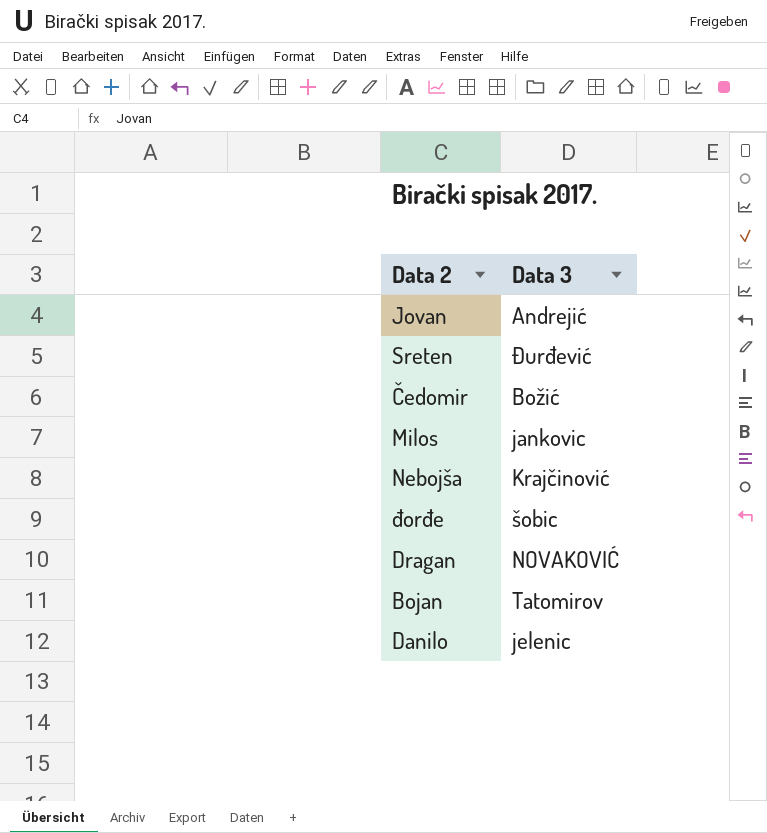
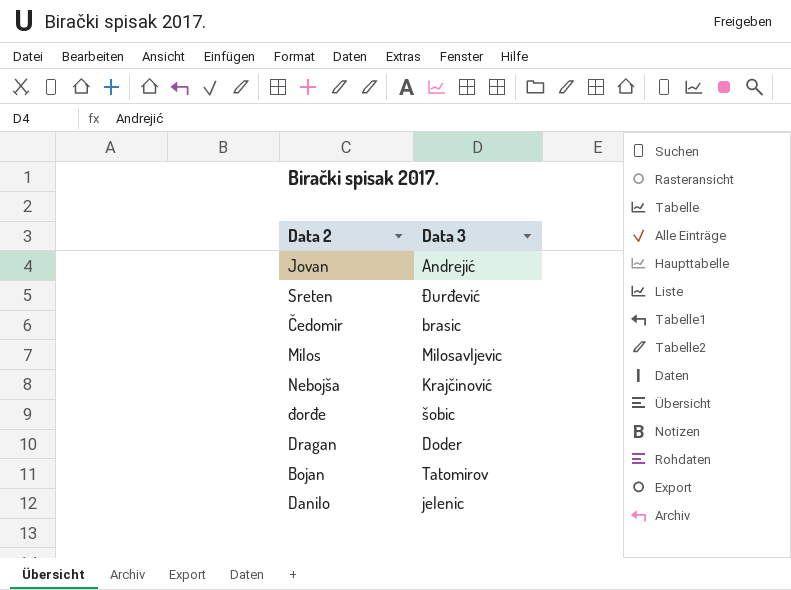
Čedomir | Data 3: Božić -> brasic
Milos | Data 3: jankovic -> Milosavljevic
Dragan | Data 3: NOVAKOVIĆ -> Doder

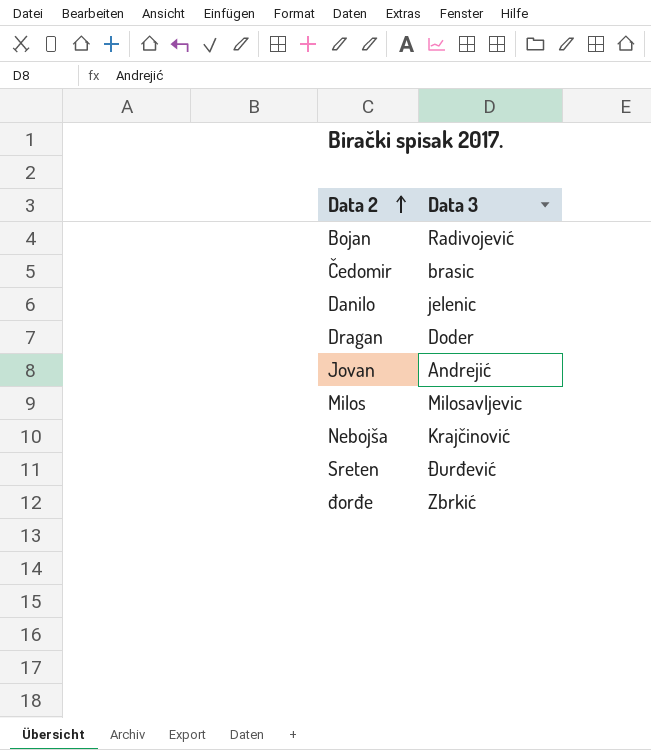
row order: none -> Data 2 ascending
Bojan | Data 3: Tatomirov -> Radivojević
đorđe | Data 3: šobic -> Zbrkić

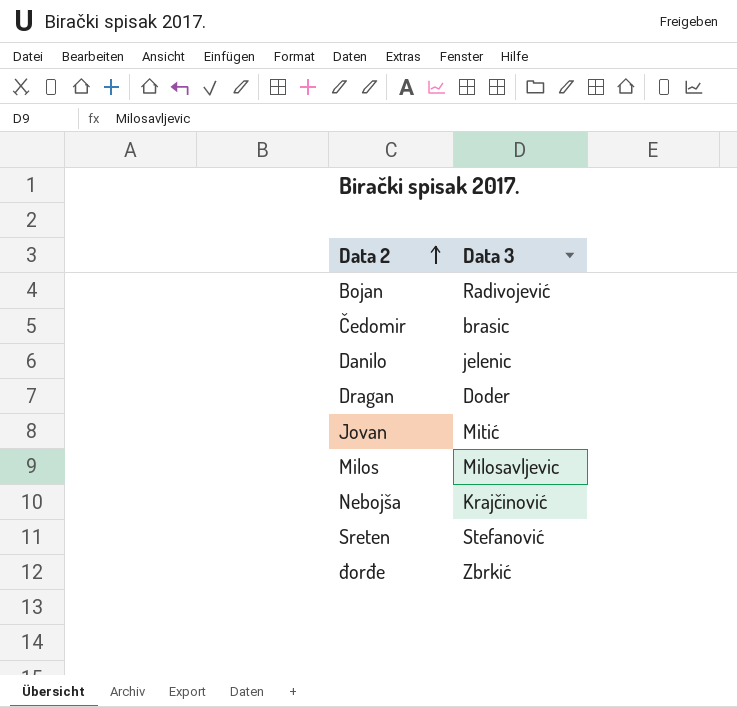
Jovan | Data 3: Andrejić -> Mitić
Sreten | Data 3: Đurđević -> Stefanović

